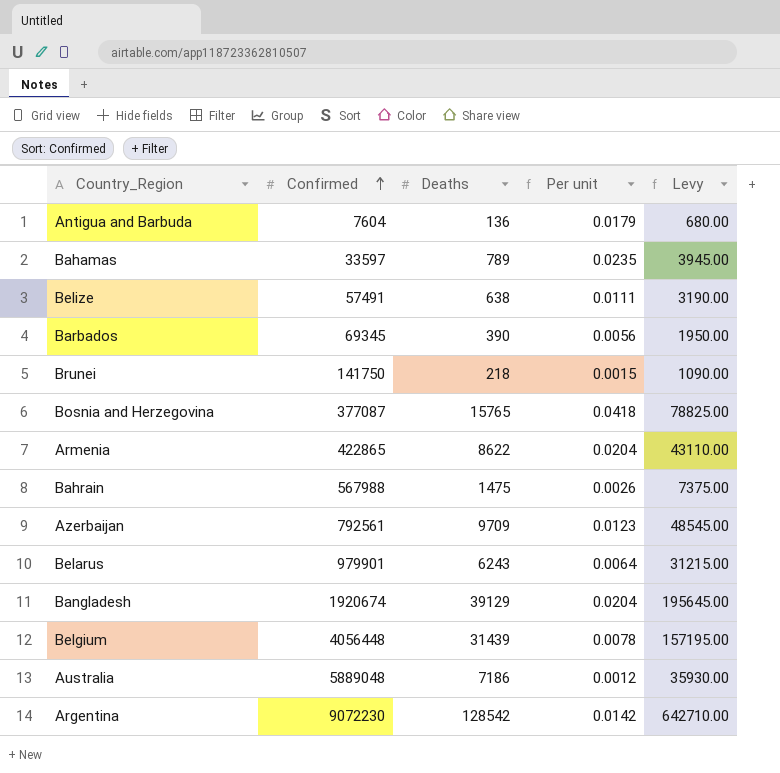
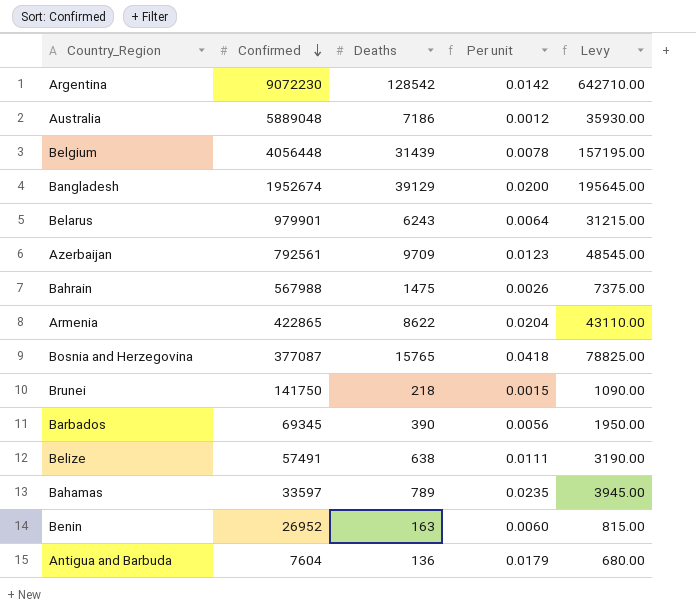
row order: Confirmed ascending -> Confirmed descending
Bangladesh | Confirmed: 1920674 -> 1952674
Bangladesh | Per unit: 0.0204 -> 0.0200
row Benin: none -> 26952 | 163 | 0.0060 | 815.00

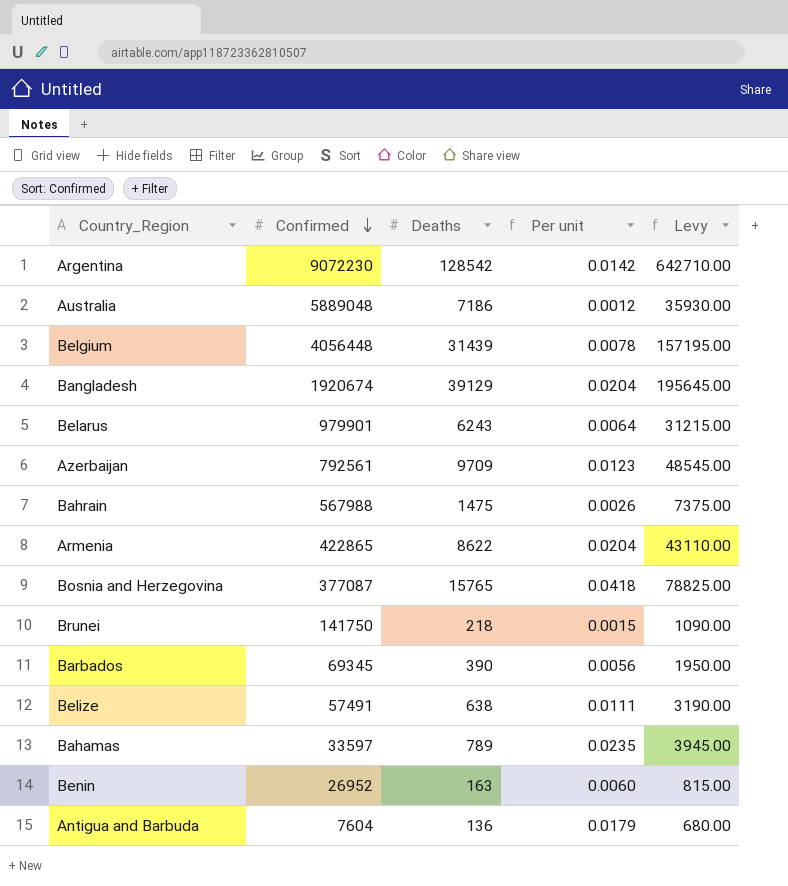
Bangladesh | Confirmed: 1952674 -> 1920674
Bangladesh | Per unit: 0.0200 -> 0.0204

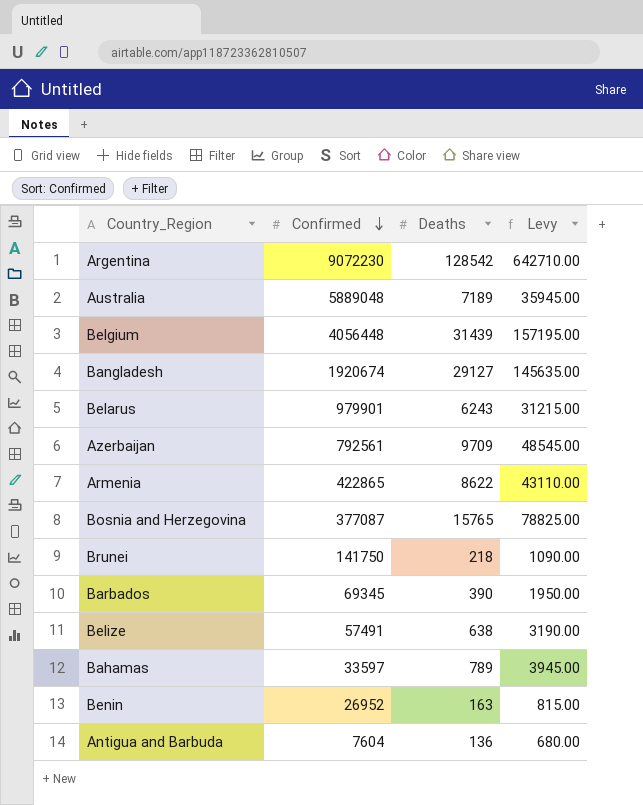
column Per unit | formula: [Deaths] / [Confirmed] -> none
row Bahrain: 567988 | 1475 | 0.0026 | 7375.00 -> none
Australia | Deaths: 7186 -> 7189
Australia | Levy: 35930.00 -> 35945.00
Bangladesh | Deaths: 39129 -> 29127
Bangladesh | Levy: 195645.00 -> 145635.00

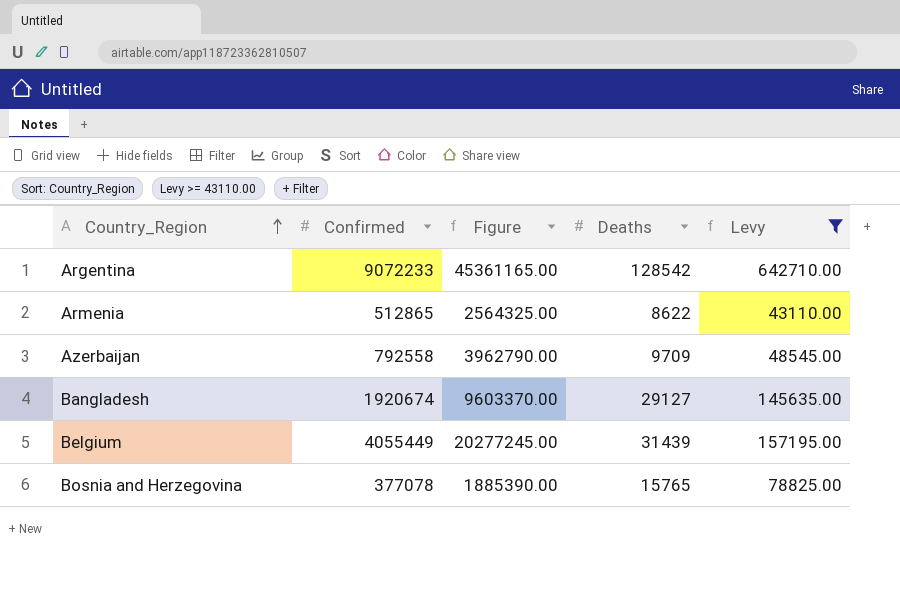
filter: none -> Levy >= 43110.00
row order: Confirmed descending -> Country_Region ascending
column Figure | formula: none -> [Confirmed] * 5
Argentina | Confirmed: 9072230 -> 9072233
Armenia | Confirmed: 422865 -> 512865
Azerbaijan | Confirmed: 792561 -> 792558
Belgium | Confirmed: 4056448 -> 4055449
Bosnia and Herzegovina | Confirmed: 377087 -> 377078

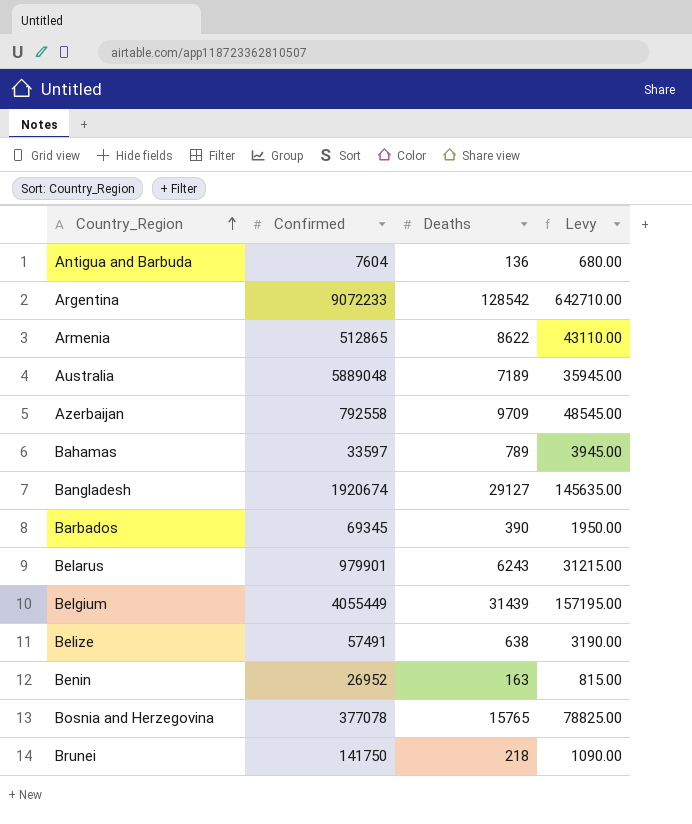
filter: Levy >= 43110.00 -> none
column Figure | formula: [Confirmed] * 5 -> none

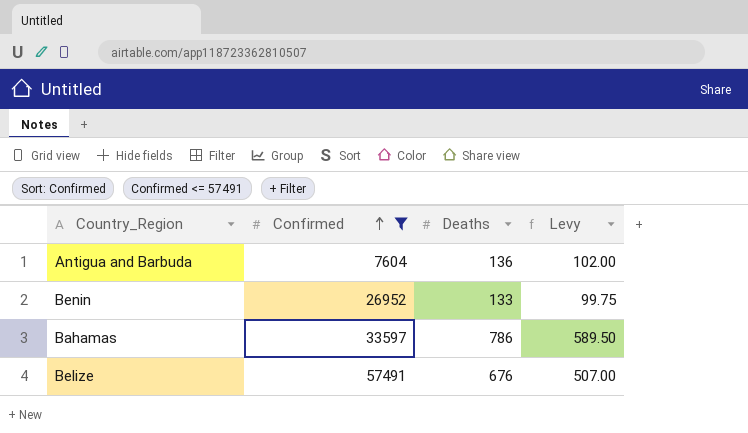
filter: none -> Confirmed <= 57491
row order: Country_Region ascending -> Confirmed ascending
column Levy | formula: [Deaths] * 5 -> [Deaths] * 0.75
Benin | Deaths: 163 -> 133
Bahamas | Deaths: 789 -> 786
Belize | Deaths: 638 -> 676

